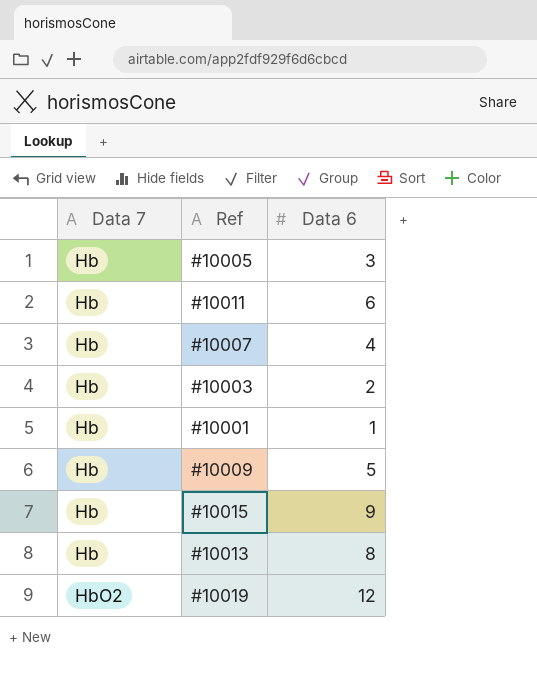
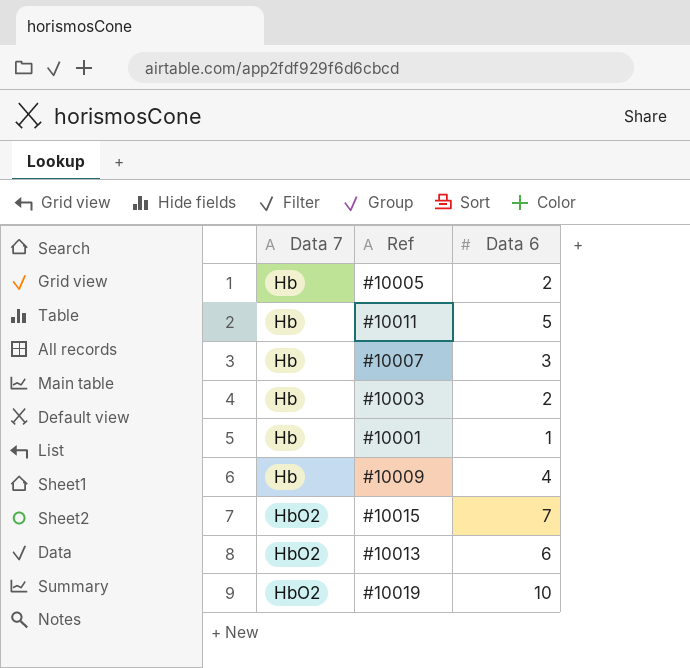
#10005 | Data 6: 3 -> 2
#10011 | Data 6: 6 -> 5
#10007 | Data 6: 4 -> 3
#10009 | Data 6: 5 -> 4
#10015 | Data 7: Hb -> HbO2
#10015 | Data 6: 9 -> 7
#10013 | Data 7: Hb -> HbO2
#10013 | Data 6: 8 -> 6
#10019 | Data 6: 12 -> 10

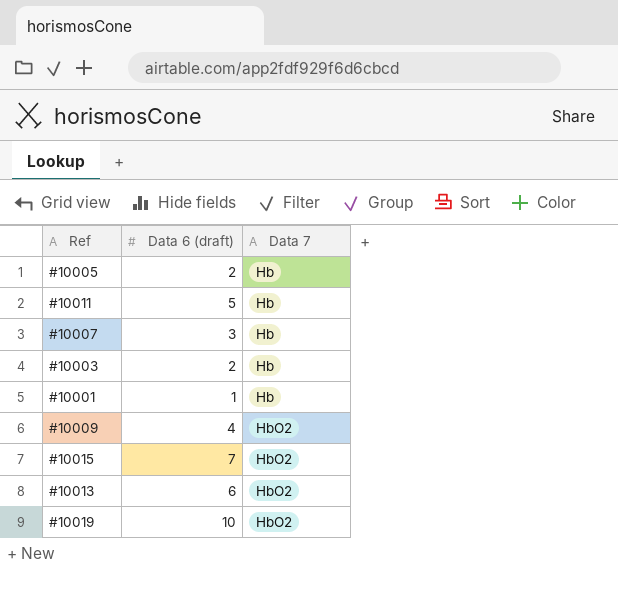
column name: Data 6 -> Data 6 (draft)
column Data 7 | position: 1 -> 3
#10009 | Data 7: Hb -> HbO2

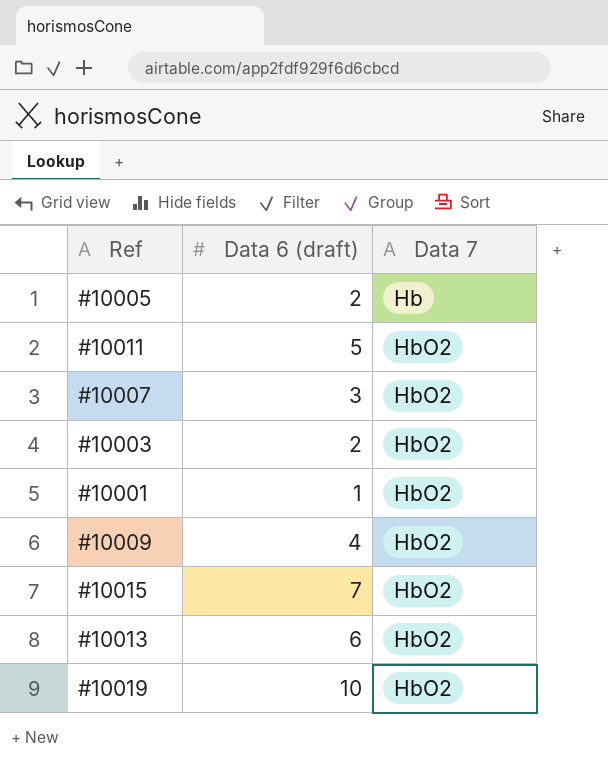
#10011 | Data 7: Hb -> HbO2
#10007 | Data 7: Hb -> HbO2
#10003 | Data 7: Hb -> HbO2
#10001 | Data 7: Hb -> HbO2

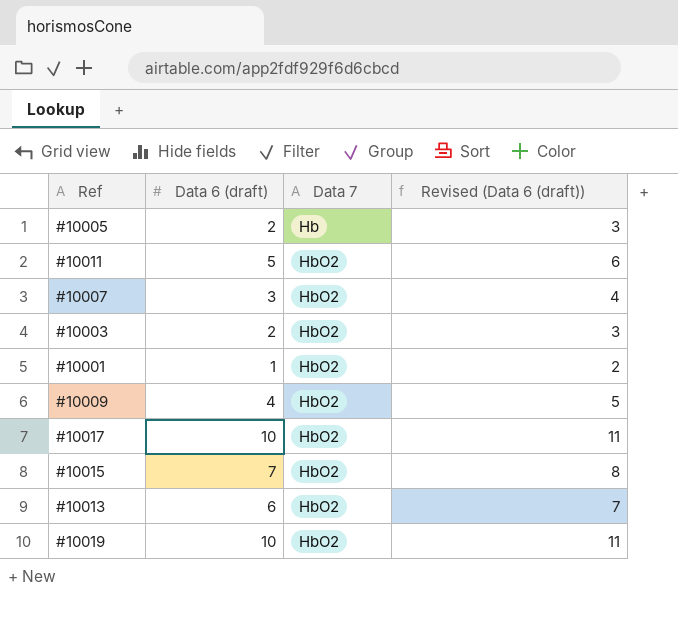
column Revised (Data 6 (draft)) | formula: none -> [Data 6 (draft)] + 1
row #10017: none -> 10 | HbO2 | 11

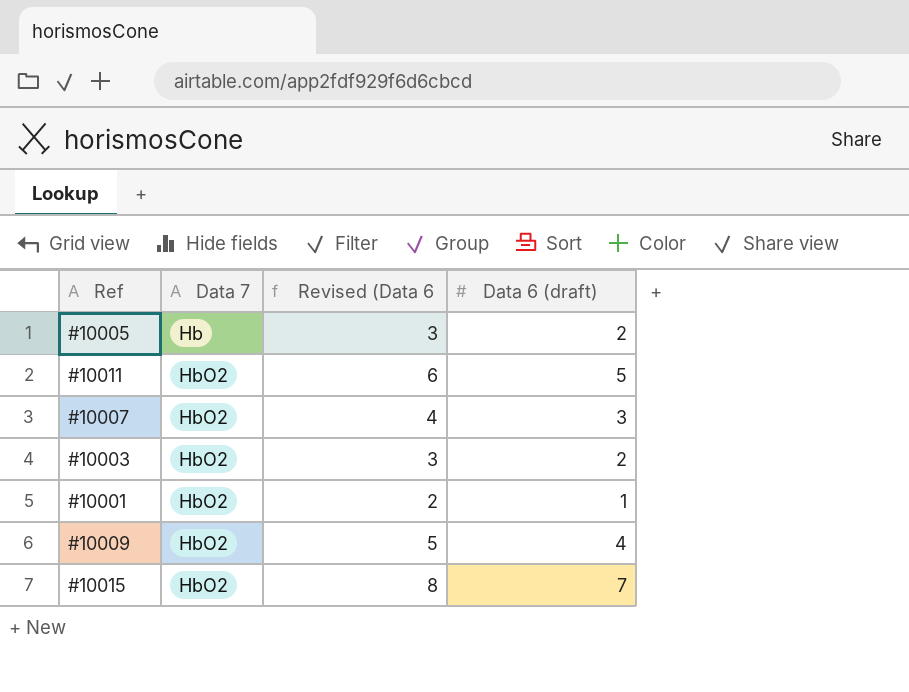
column name: Revised (Data 6 (draft)) -> Revised (Data 6
column Data 6 (draft) | position: 2 -> 4
row #10017: 10 | HbO2 | 11 -> none
row #10013: 6 | HbO2 | 7 -> none
row #10019: 10 | HbO2 | 11 -> none

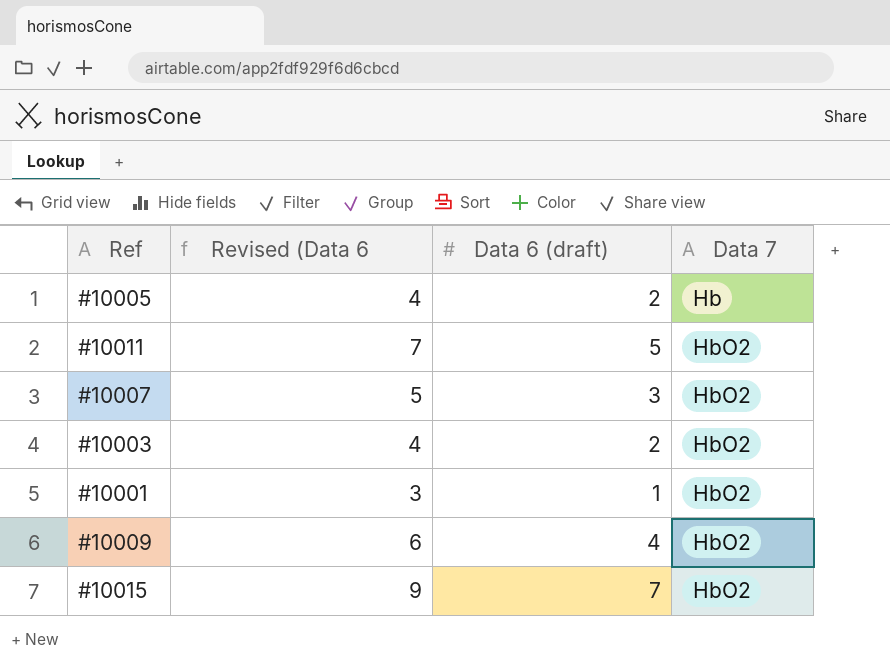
column Revised (Data 6 | formula: [Data 6 (draft)] + 1 -> [Data 6 (draft)] + 2
column Data 7 | position: 2 -> 4

